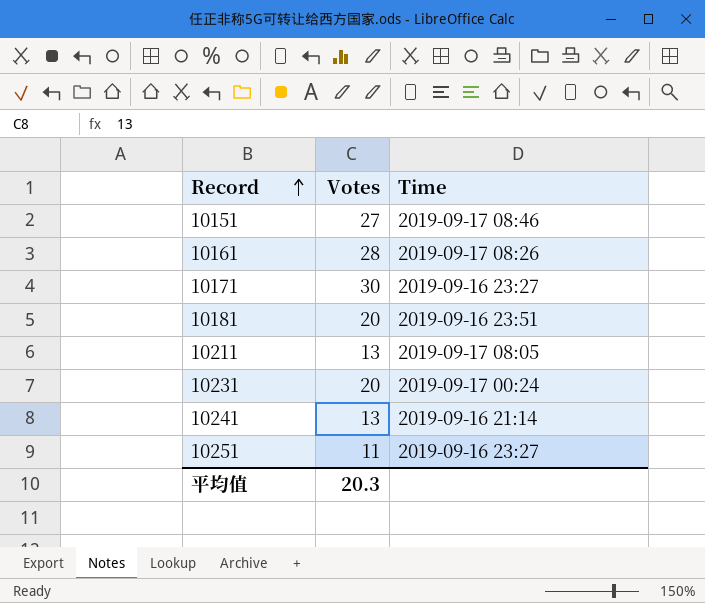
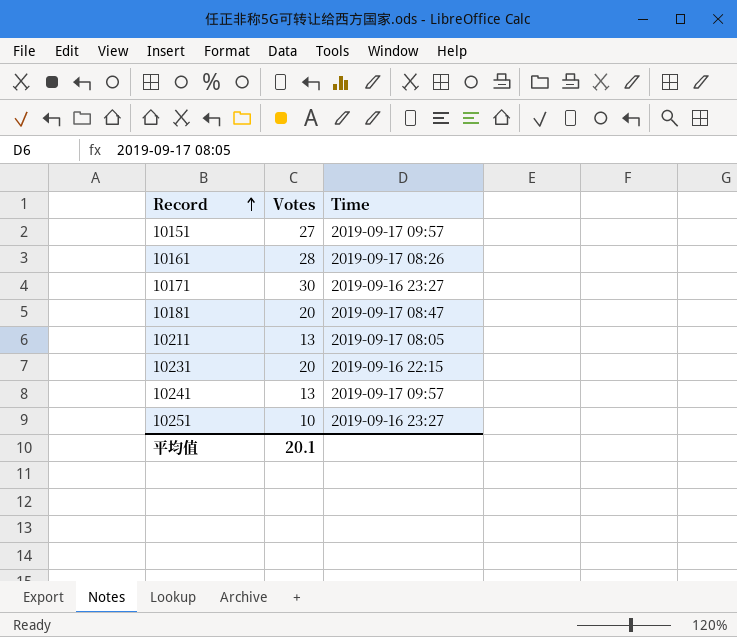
10151 | Time: 2019-09-17 08:46 -> 2019-09-17 09:57
10181 | Time: 2019-09-16 23:51 -> 2019-09-17 08:47
10231 | Time: 2019-09-17 00:24 -> 2019-09-16 22:15
10241 | Time: 2019-09-16 21:14 -> 2019-09-17 09:57
10251 | Votes: 11 -> 10
平均值 | Votes: 20.3 -> 20.1

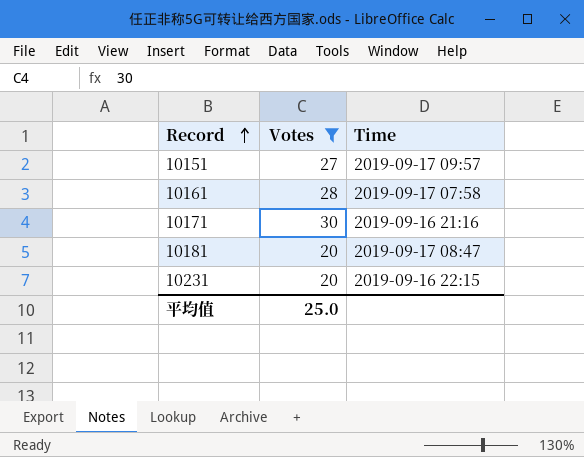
filter: none -> Votes >= 20
10161 | Time: 2019-09-17 08:26 -> 2019-09-17 07:58
10171 | Time: 2019-09-16 23:27 -> 2019-09-16 21:16
平均值 | Votes: 20.1 -> 25.0

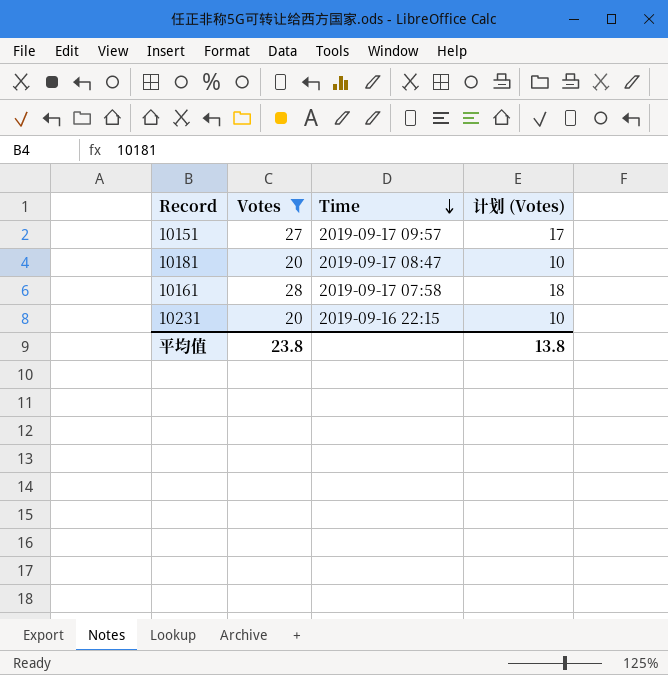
row order: Record ascending -> Time descending
column 计划 (Votes) | formula: none -> [Votes] - 10
row 10171: 30 | 2019-09-16 21:16 -> none
平均值 | Votes: 25.0 -> 23.8

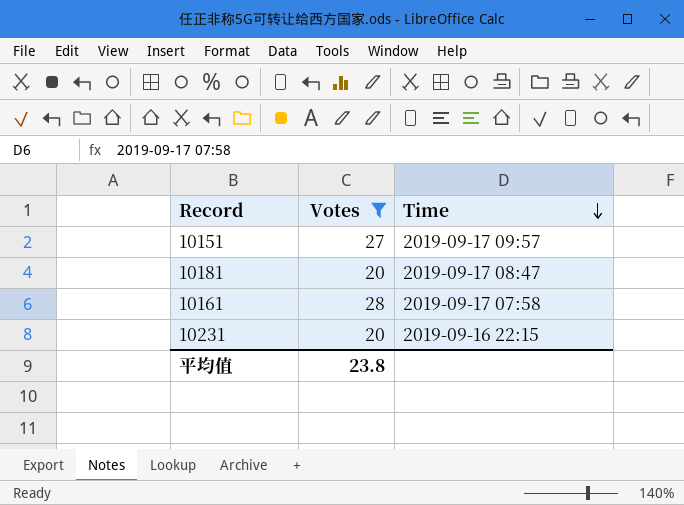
column 计划 (Votes) | formula: [Votes] - 10 -> none

